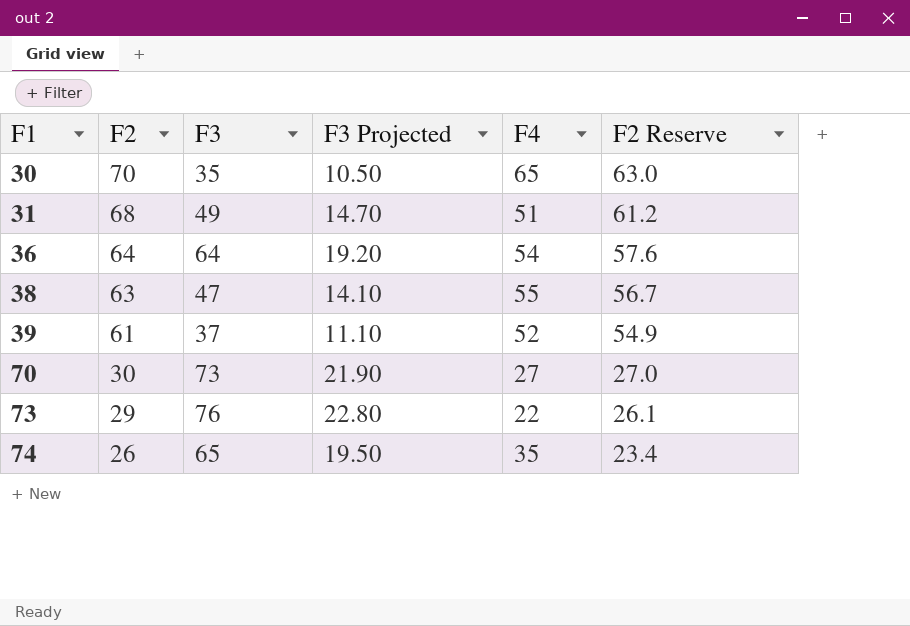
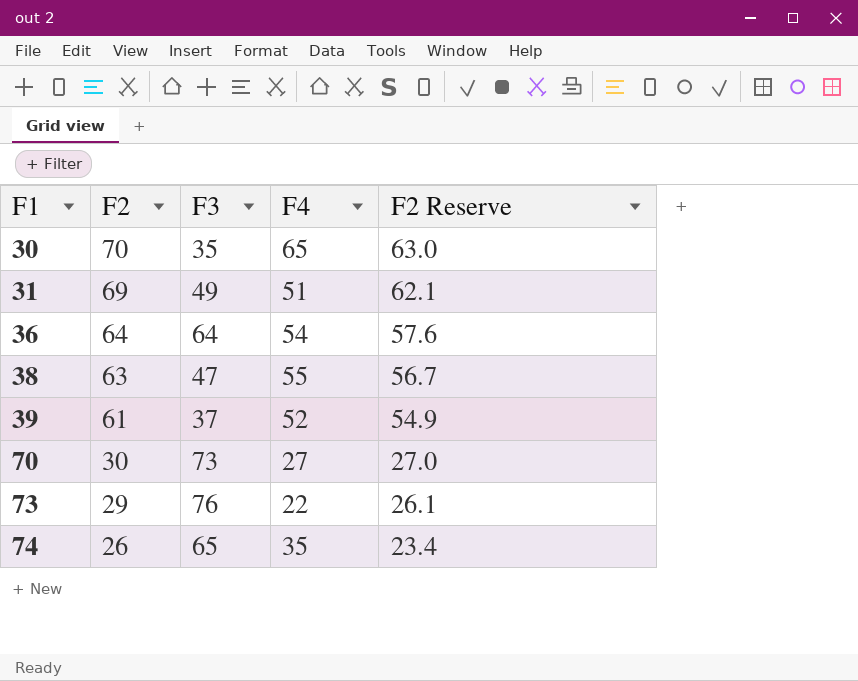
column F3 Projected | formula: [F3] * 0.3 -> none
31 | F2: 68 -> 69
31 | F2 Reserve: 61.2 -> 62.1

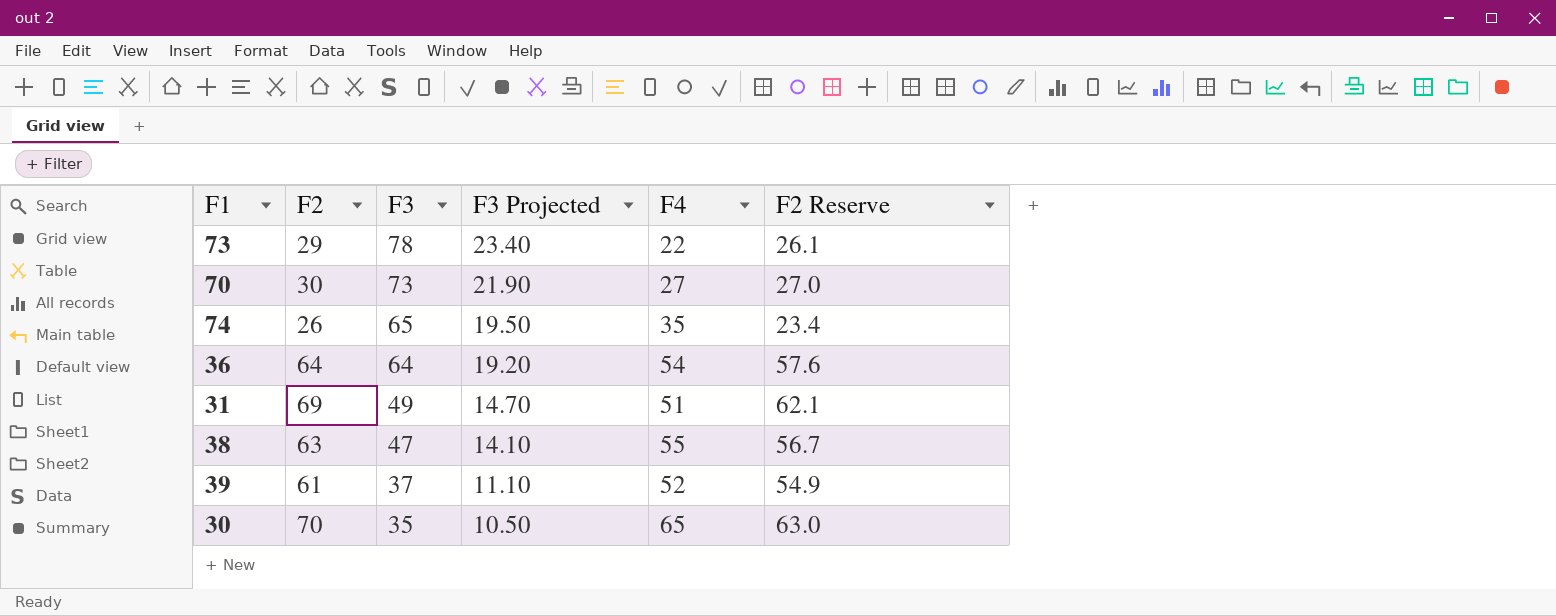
row order: F1 ascending -> F3 descending
column F3 Projected | formula: none -> [F3] * 0.3
73 | F3: 76 -> 78

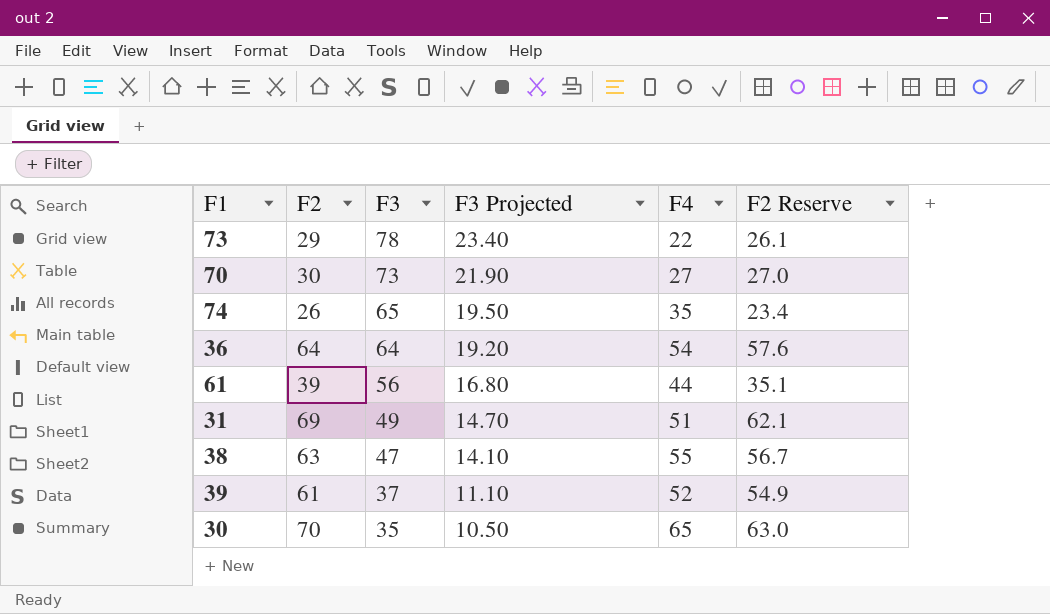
row 61: none -> 39 | 56 | 16.80 | 44 | 35.1

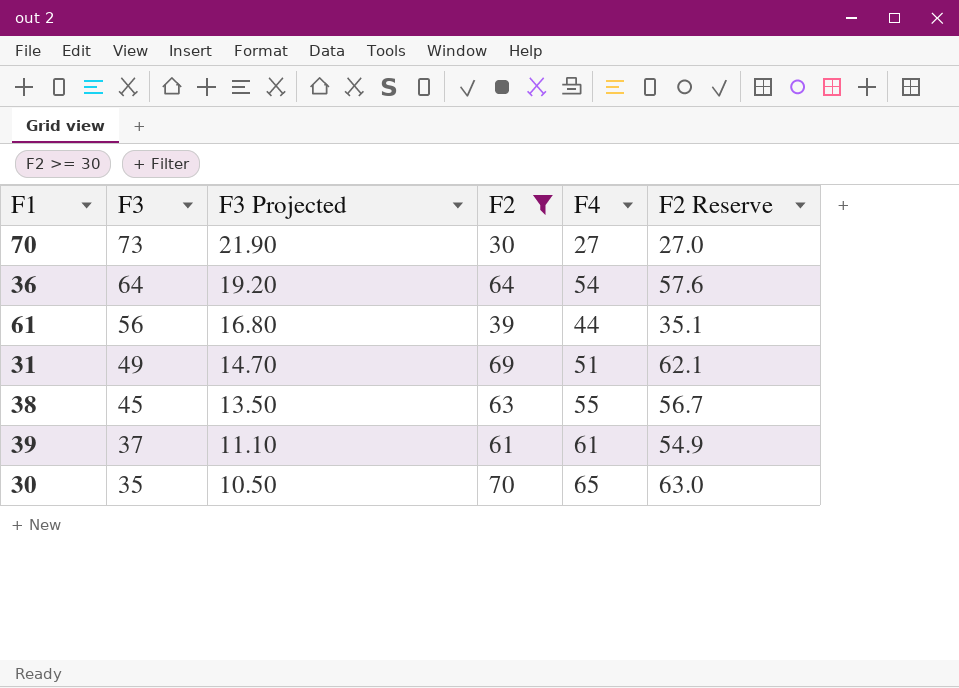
filter: none -> F2 >= 30
column F2 | position: 2 -> 4
38 | F3: 47 -> 45
38 | F3 Projected: 14.10 -> 13.50
39 | F4: 52 -> 61

